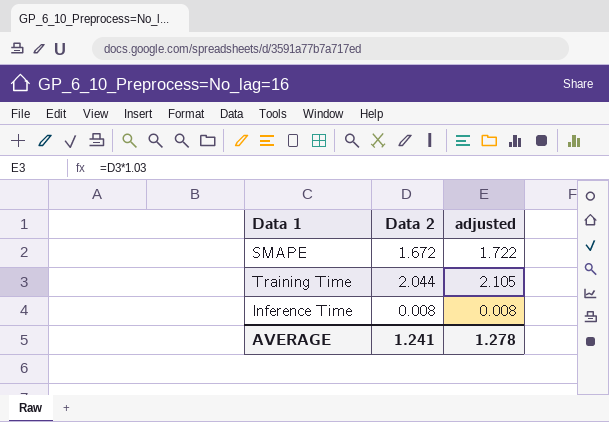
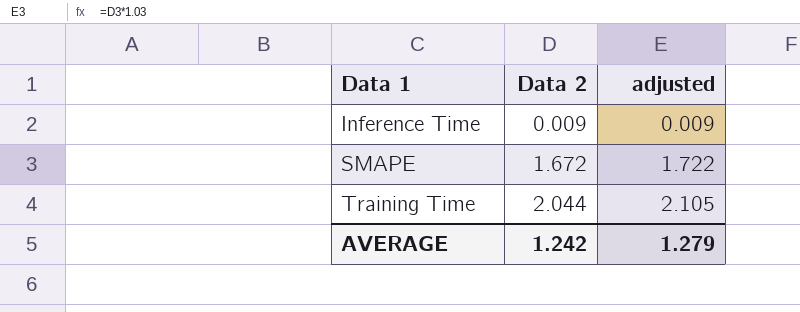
row order: none -> Data 1 ascending
Inference Time | Data 2: 0.008 -> 0.009
Inference Time | adjusted: 0.008 -> 0.009
AVERAGE | Data 2: 1.241 -> 1.242
AVERAGE | adjusted: 1.278 -> 1.279

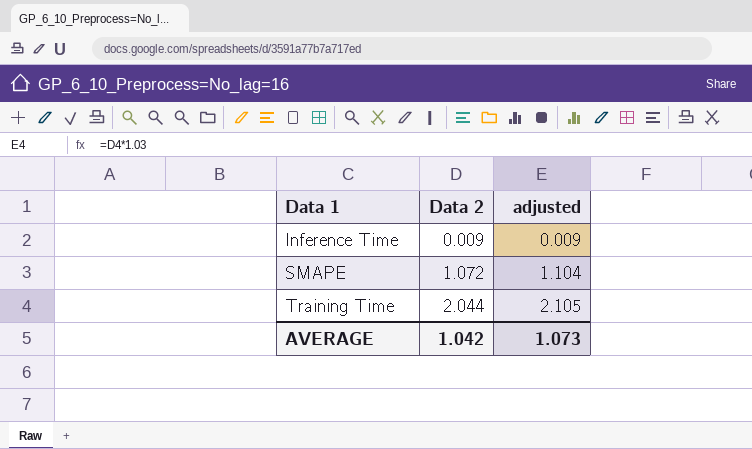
SMAPE | Data 2: 1.672 -> 1.072
SMAPE | adjusted: 1.722 -> 1.104
AVERAGE | Data 2: 1.242 -> 1.042
AVERAGE | adjusted: 1.279 -> 1.073

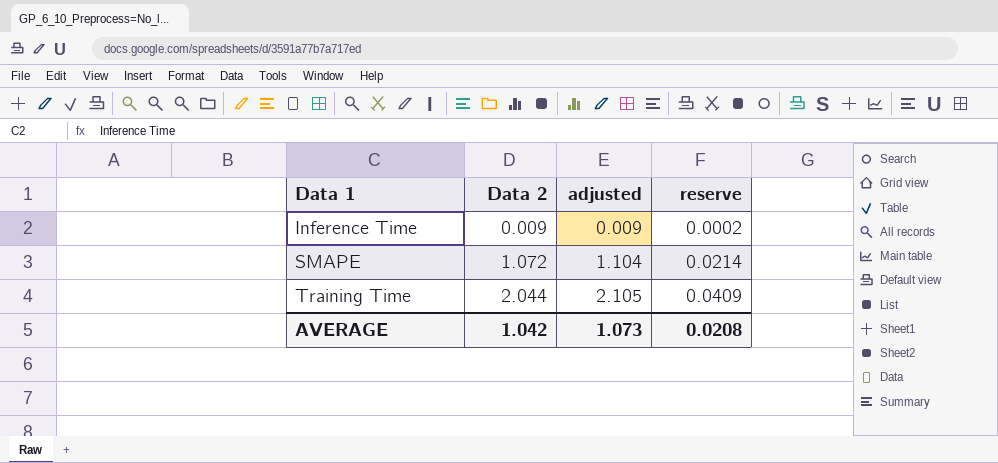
column reserve | formula: none -> [Data 2] * 0.02

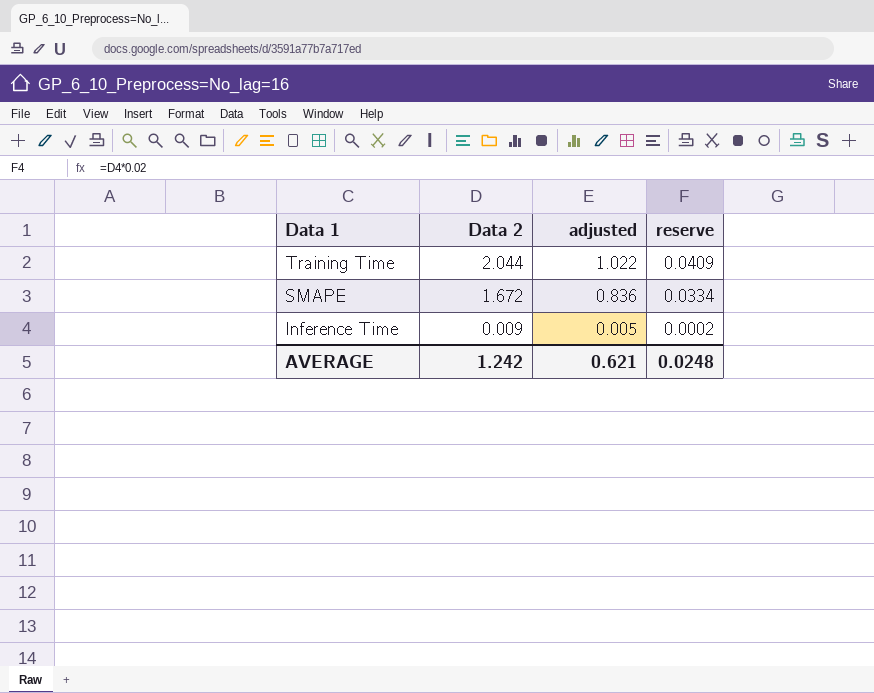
row order: Data 1 ascending -> Data 1 descending
column adjusted | formula: [Data 2] * 1.03 -> [Data 2] * 0.5
SMAPE | Data 2: 1.072 -> 1.672
SMAPE | reserve: 0.0214 -> 0.0334
AVERAGE | Data 2: 1.042 -> 1.242
AVERAGE | adjusted: 1.073 -> 0.621
AVERAGE | reserve: 0.0208 -> 0.0248

